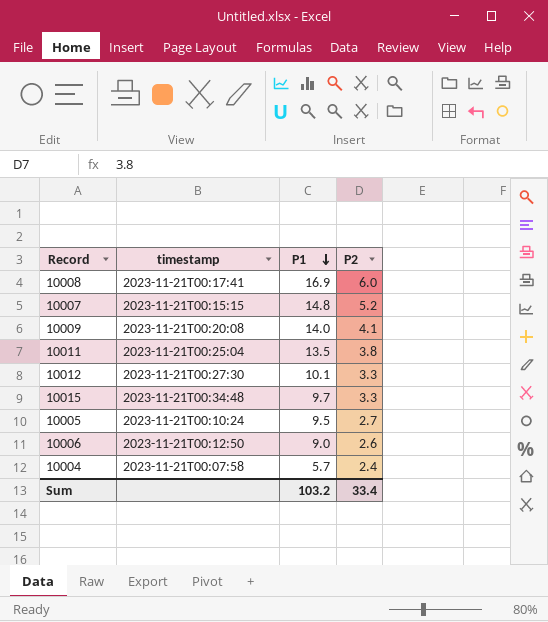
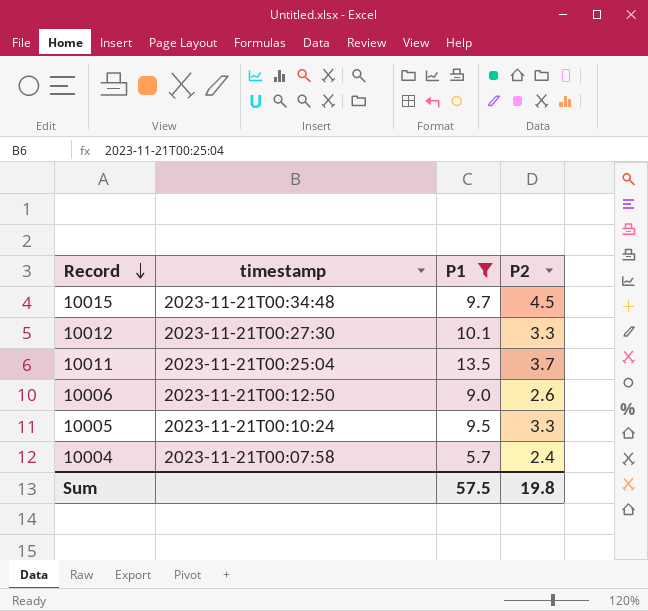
filter: none -> P1 <= 13.5
row order: P1 descending -> Record descending
10015 | P2: 3.3 -> 4.5
10011 | P2: 3.8 -> 3.7
10005 | P2: 2.7 -> 3.3
Sum | P1: 103.2 -> 57.5
Sum | P2: 33.4 -> 19.8

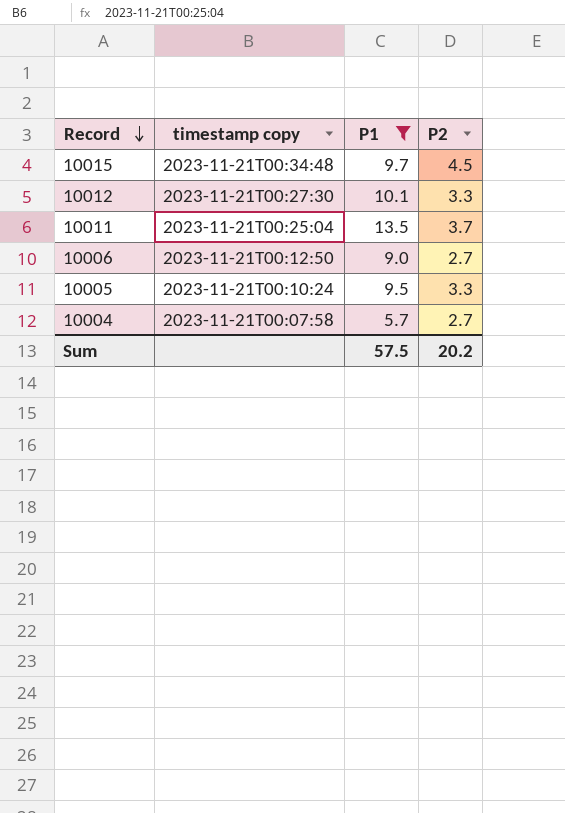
column name: timestamp -> timestamp copy
10006 | P2: 2.6 -> 2.7
10004 | P2: 2.4 -> 2.7
Sum | P2: 19.8 -> 20.2

